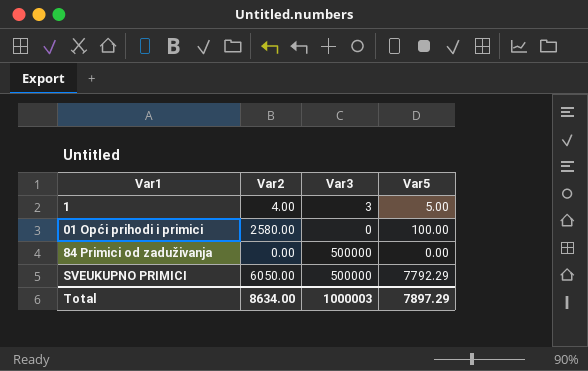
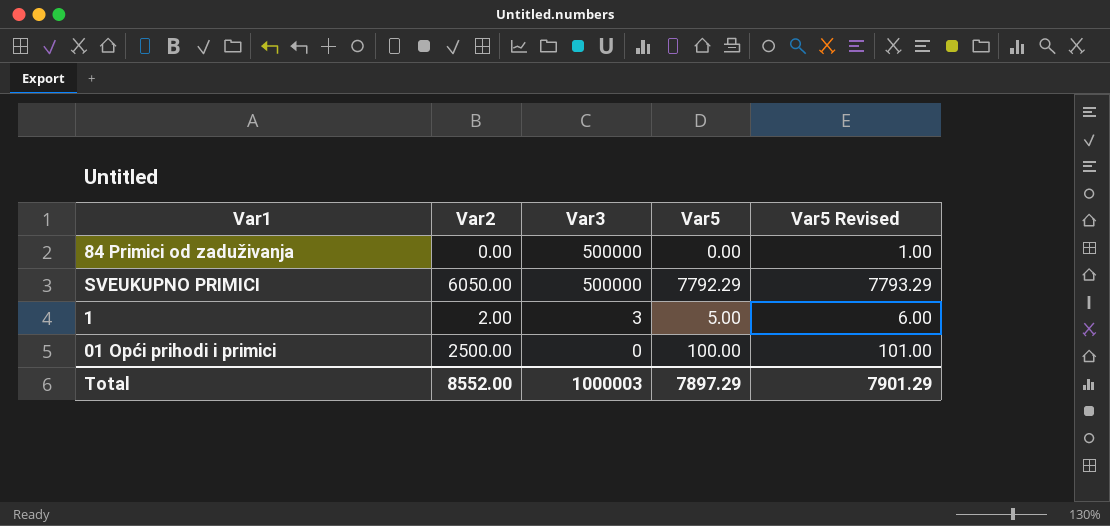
row order: Var1 ascending -> Var3 descending
column Var5 Revised | formula: none -> [Var5] + 1
1 | Var2: 4.00 -> 2.00
01 Opći prihodi i primici | Var2: 2580.00 -> 2500.00
Total | Var2: 8634.00 -> 8552.00

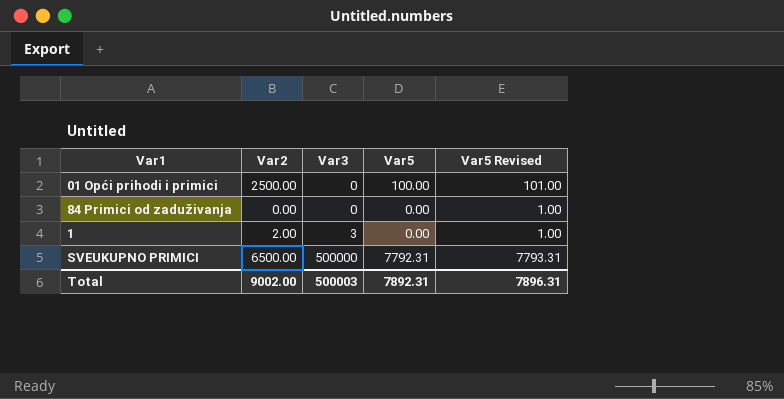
row order: Var3 descending -> Var3 ascending
84 Primici od zaduživanja | Var3: 500000 -> 0
1 | Var5: 5.00 -> 0.00
1 | Var5 Revised: 6.00 -> 1.00
SVEUKUPNO PRIMICI | Var2: 6050.00 -> 6500.00
SVEUKUPNO PRIMICI | Var5: 7792.29 -> 7792.31
SVEUKUPNO PRIMICI | Var5 Revised: 7793.29 -> 7793.31
Total | Var2: 8552.00 -> 9002.00
Total | Var3: 1000003 -> 500003
Total | Var5: 7897.29 -> 7892.31
Total | Var5 Revised: 7901.29 -> 7896.31

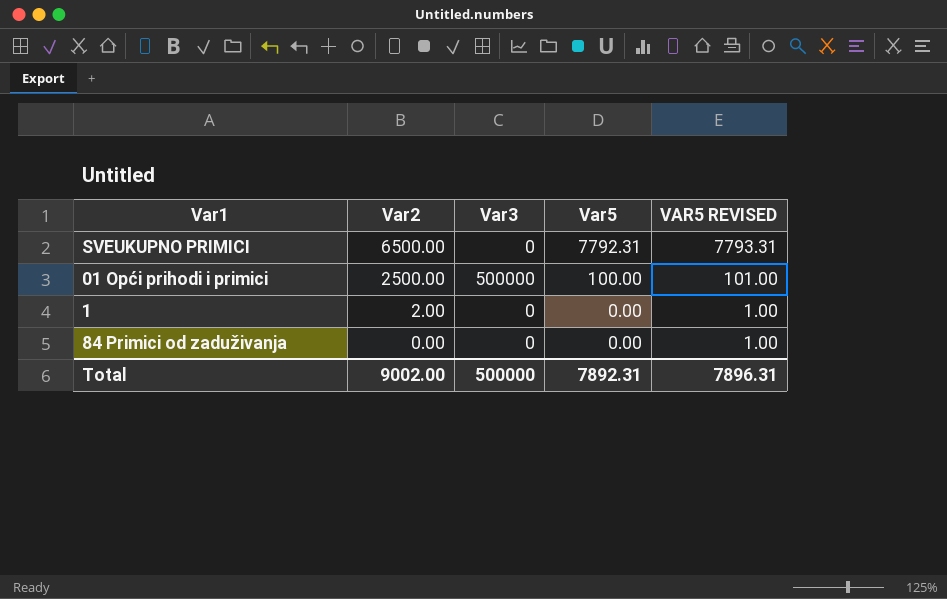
row order: Var3 ascending -> Var2 descending
column name: Var5 Revised -> VAR5 REVISED
SVEUKUPNO PRIMICI | Var3: 500000 -> 0
01 Opći prihodi i primici | Var3: 0 -> 500000
1 | Var3: 3 -> 0
Total | Var3: 500003 -> 500000

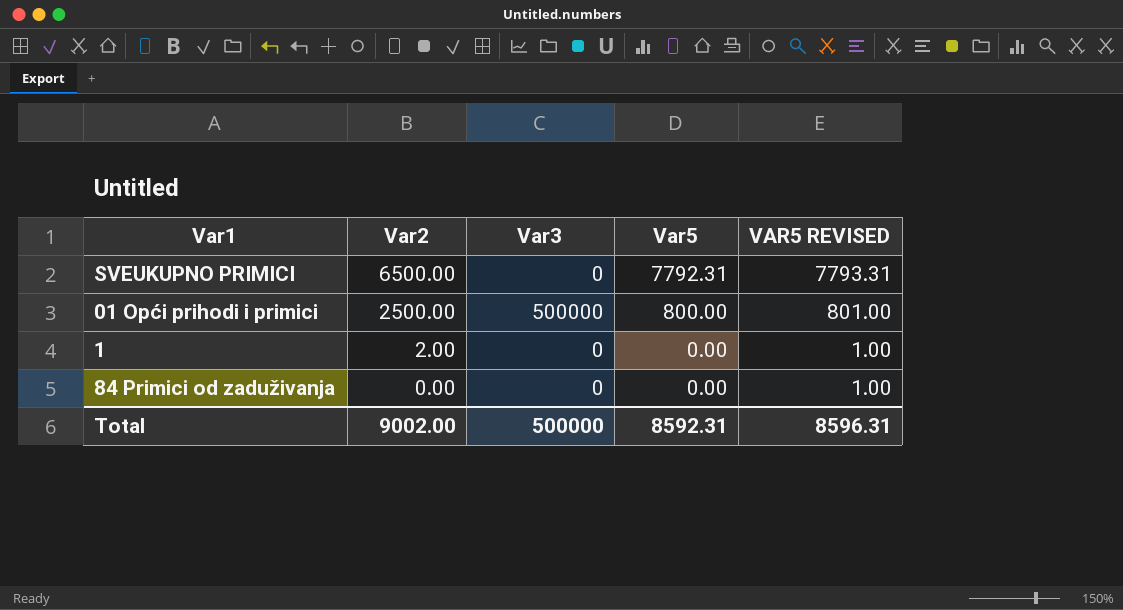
01 Opći prihodi i primici | Var5: 100.00 -> 800.00
01 Opći prihodi i primici | VAR5 REVISED: 101.00 -> 801.00
Total | Var5: 7892.31 -> 8592.31
Total | VAR5 REVISED: 7896.31 -> 8596.31

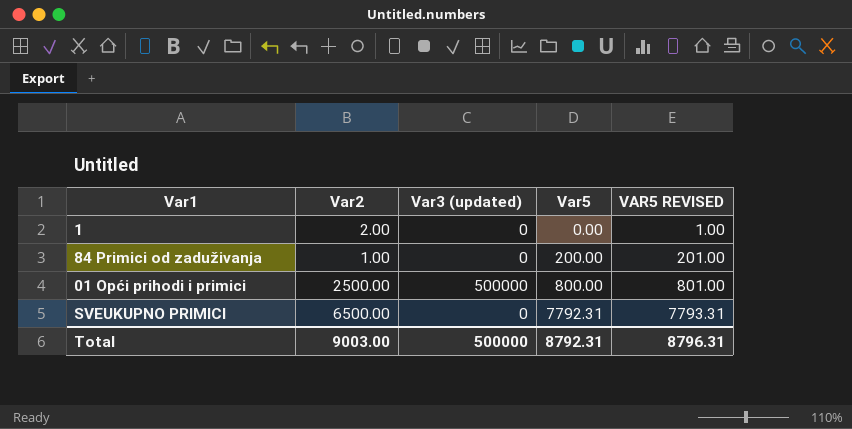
row order: Var2 descending -> Var5 ascending
column name: Var3 -> Var3 (updated)
84 Primici od zaduživanja | Var2: 0.00 -> 1.00
84 Primici od zaduživanja | Var5: 0.00 -> 200.00
84 Primici od zaduživanja | VAR5 REVISED: 1.00 -> 201.00
Total | Var2: 9002.00 -> 9003.00
Total | Var5: 8592.31 -> 8792.31
Total | VAR5 REVISED: 8596.31 -> 8796.31

